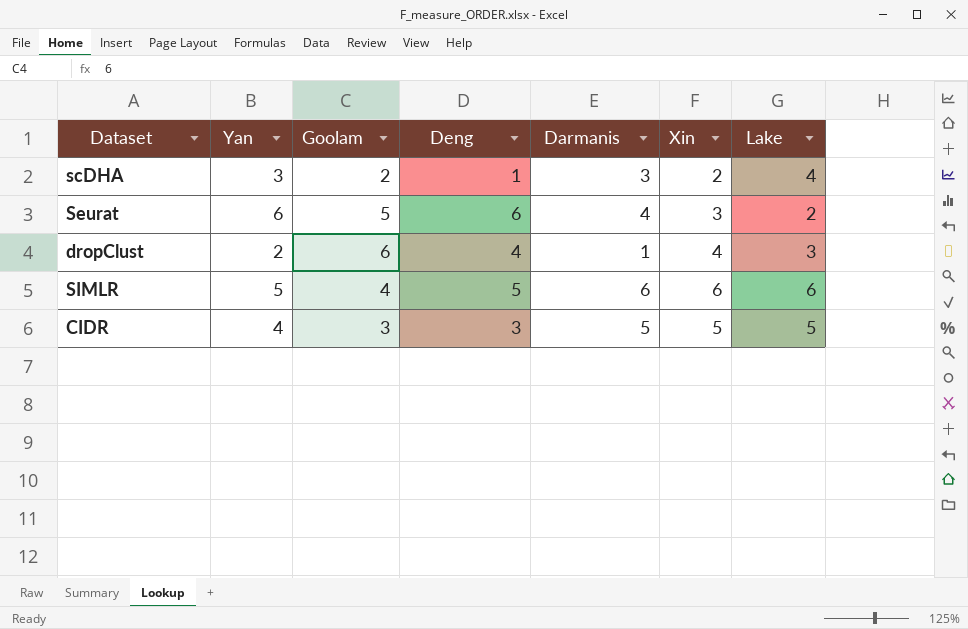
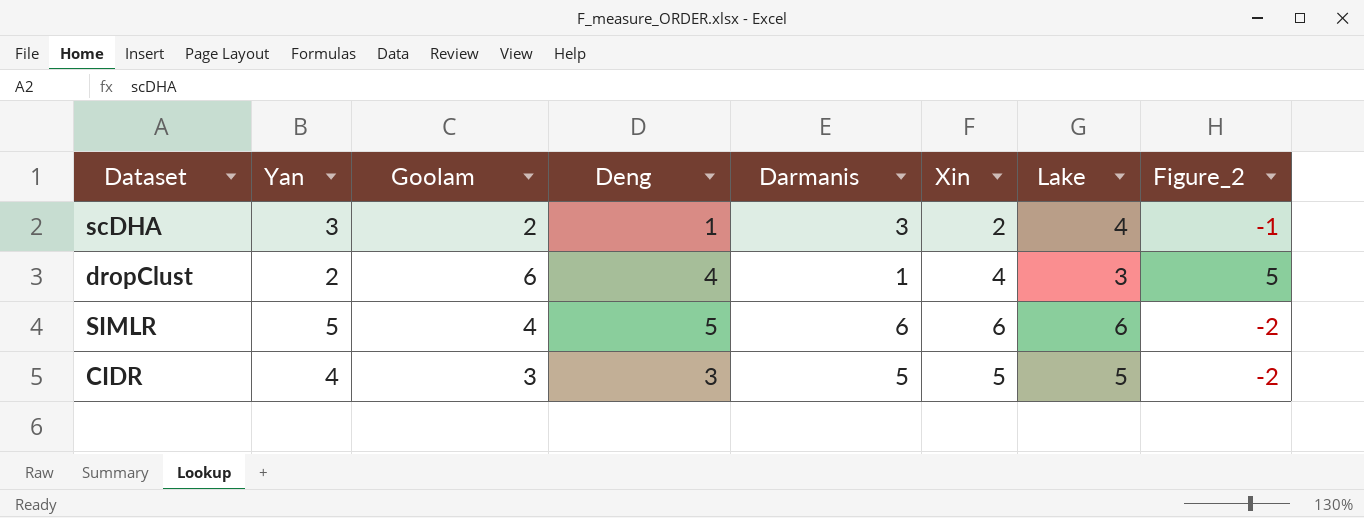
column Figure_2 | formula: none -> [Goolam] - [Darmanis]
row Seurat: 6 | 5 | 6 | 4 | 3 | 2 -> none

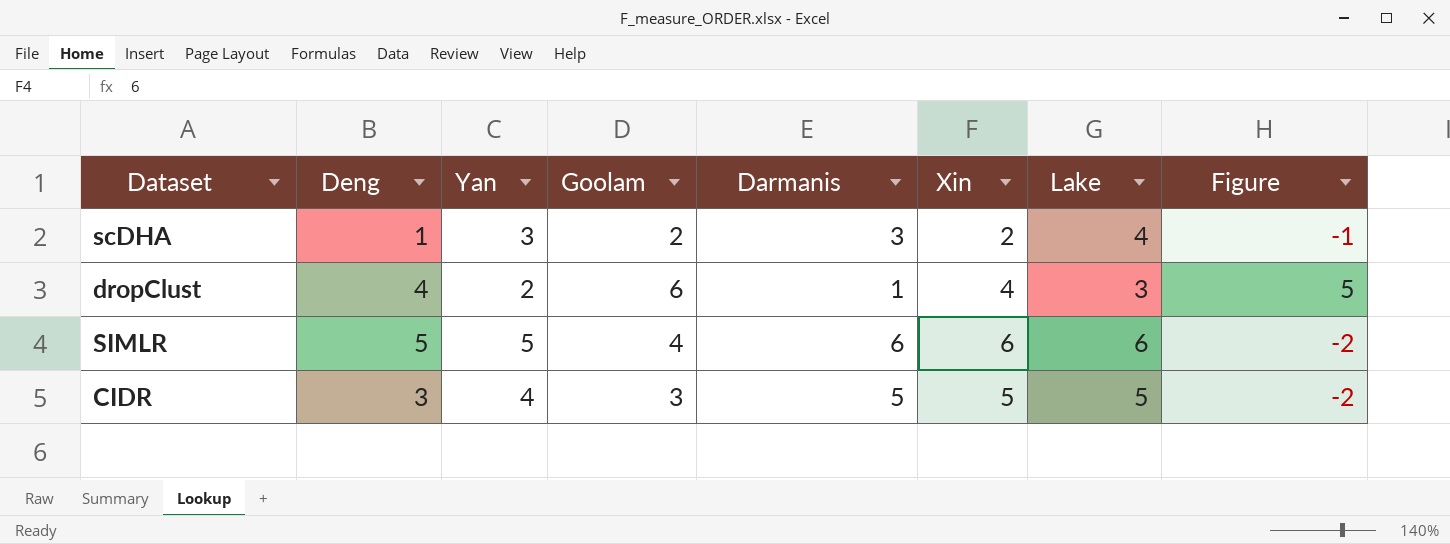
column Deng | position: 4 -> 2
column name: Figure_2 -> Figure

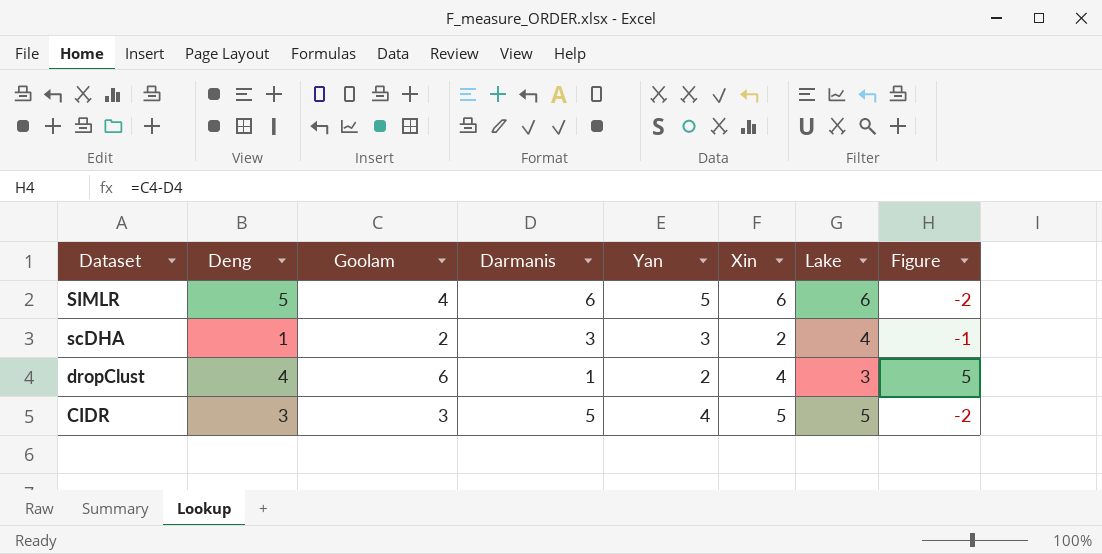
row order: none -> Dataset descending
column Yan | position: 3 -> 5

